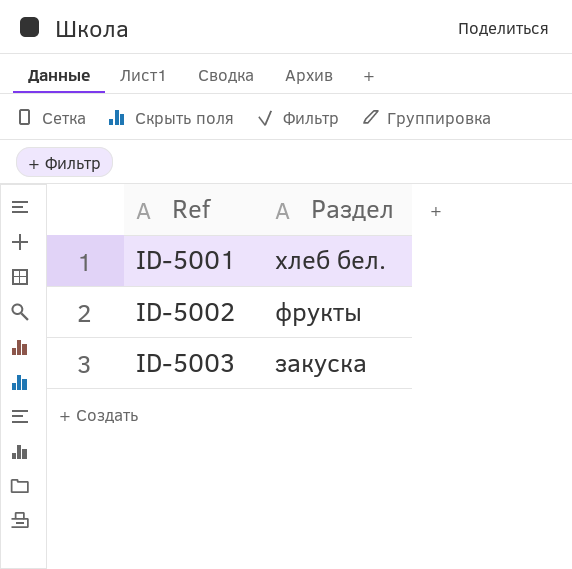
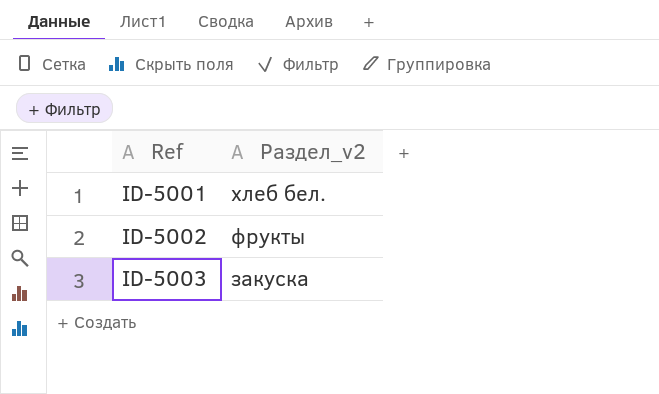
column name: Раздел -> Раздел_v2

